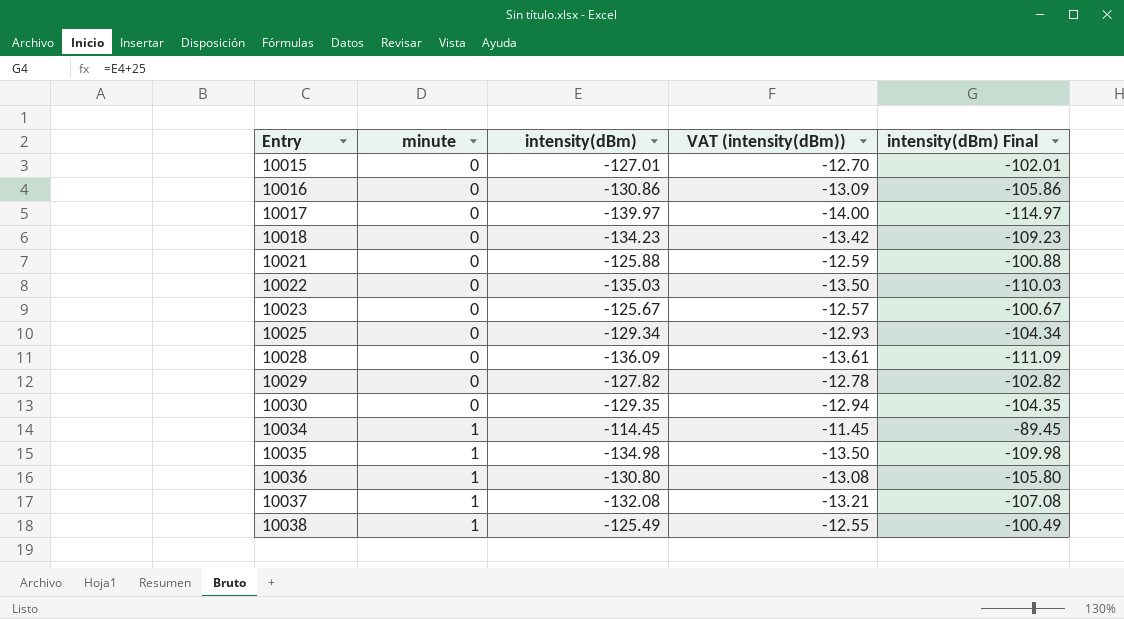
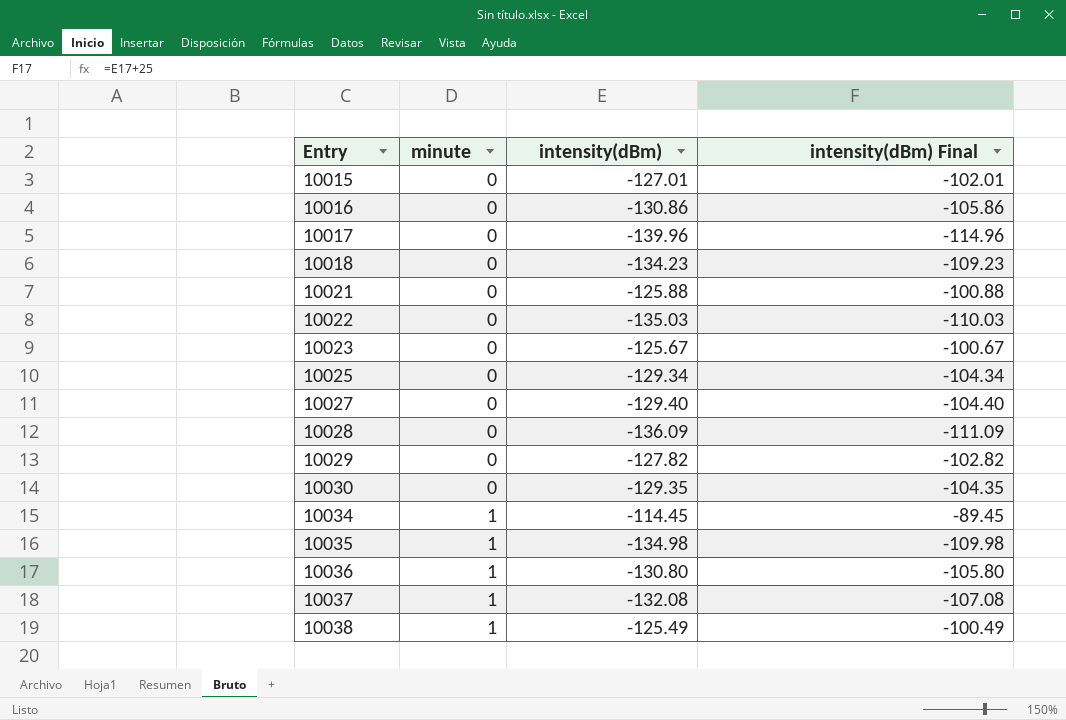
column VAT (intensity(dBm)) | formula: [intensity(dBm)] * 0.1 -> none
10017 | intensity(dBm): -139.97 -> -139.96
10017 | intensity(dBm) Final: -114.97 -> -114.96
row 10027: none -> 0 | -129.40 | -104.40

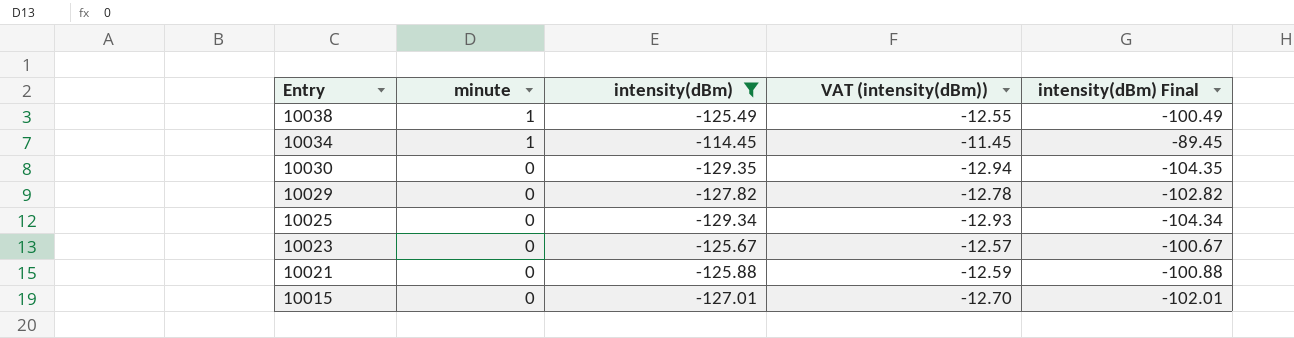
filter: none -> intensity(dBm) >= -129.35
row order: Entry ascending -> Entry descending
column VAT (intensity(dBm)) | formula: none -> [intensity(dBm)] * 0.1

